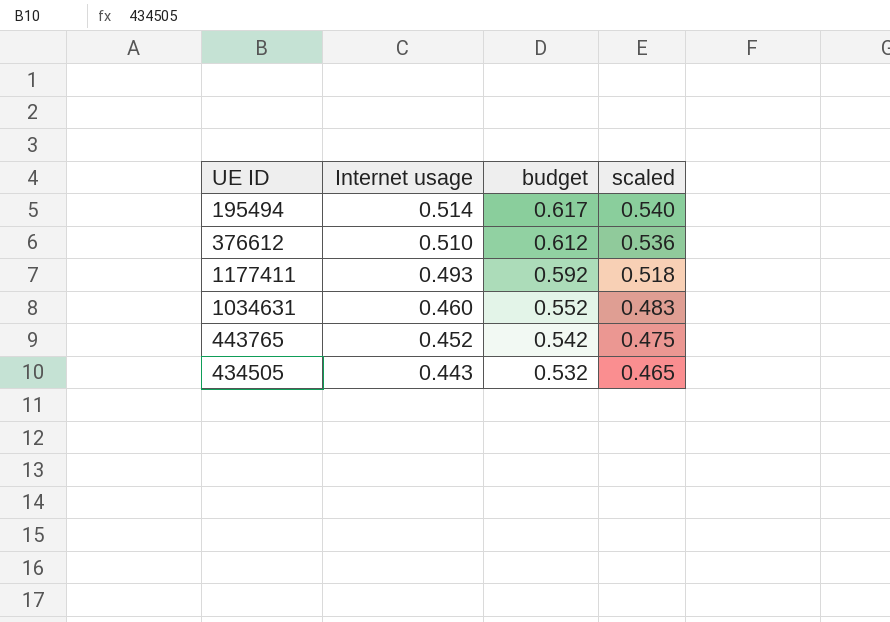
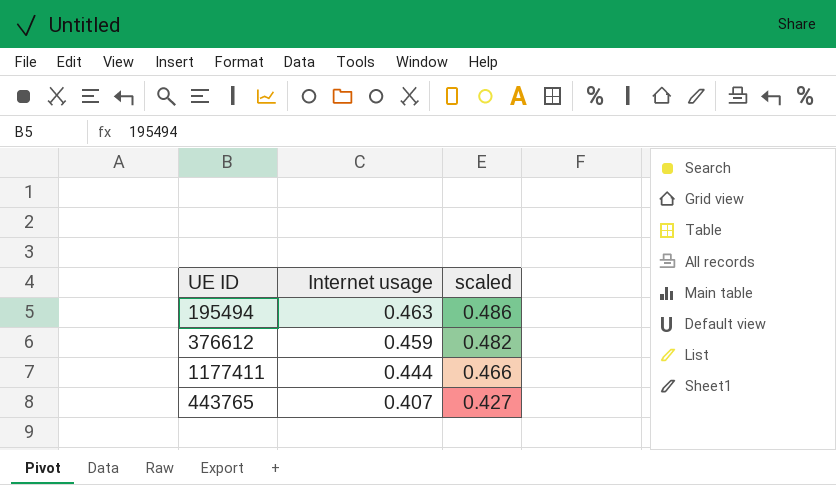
column budget | formula: [Internet usage] * 1.2 -> none
row 1034631: 0.460 | 0.552 | 0.483 -> none
row 434505: 0.443 | 0.532 | 0.465 -> none
195494 | Internet usage: 0.514 -> 0.463
195494 | scaled: 0.540 -> 0.486
376612 | Internet usage: 0.510 -> 0.459
376612 | scaled: 0.536 -> 0.482
1177411 | Internet usage: 0.493 -> 0.444
1177411 | scaled: 0.518 -> 0.466
443765 | Internet usage: 0.452 -> 0.407
443765 | scaled: 0.475 -> 0.427

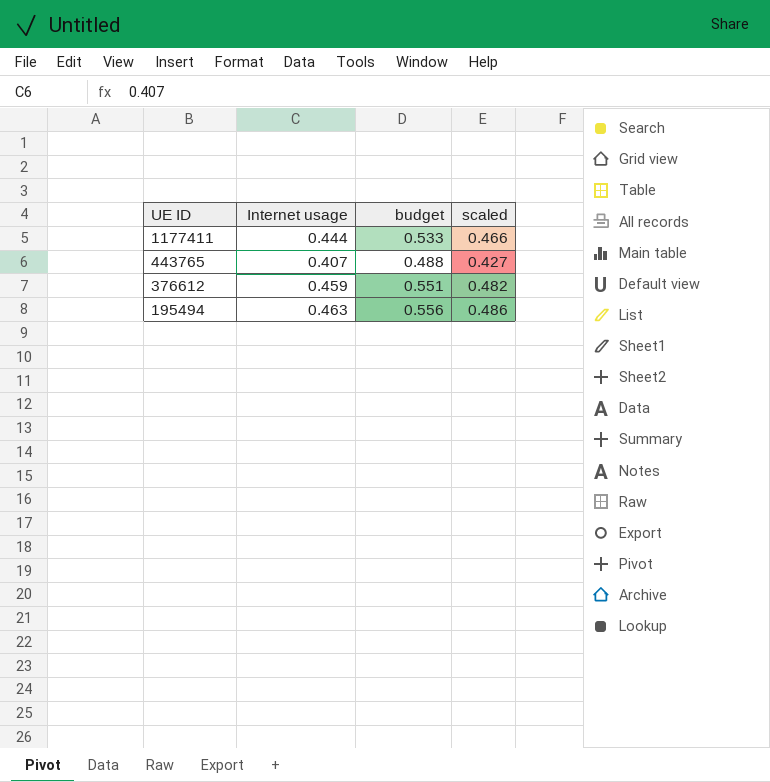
row order: Internet usage descending -> UE ID descending
column budget | formula: none -> [Internet usage] * 1.2

